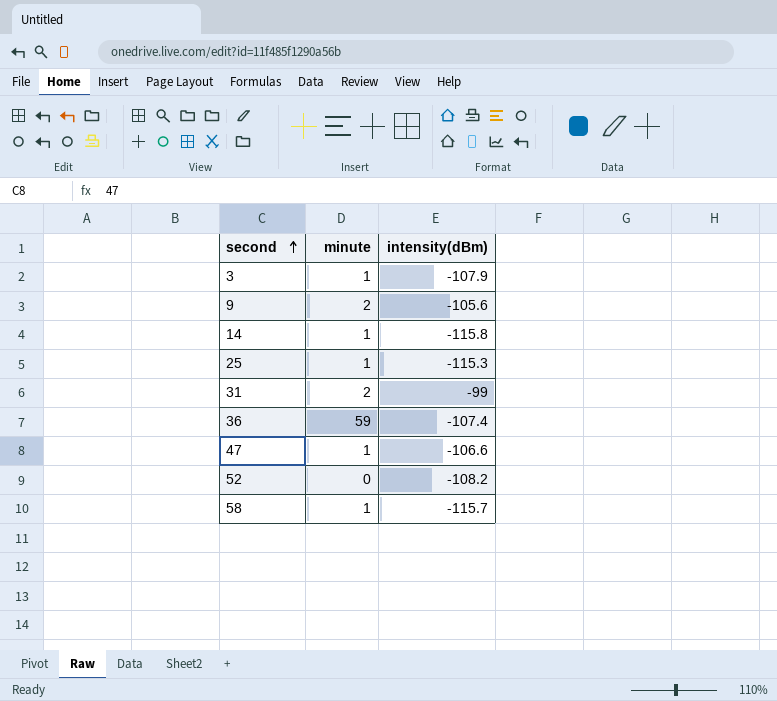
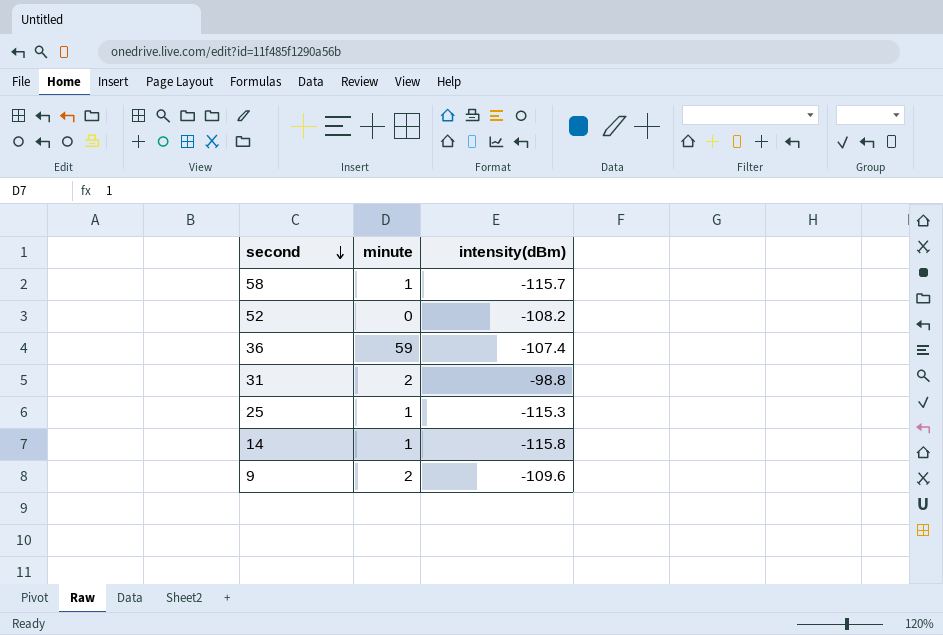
row order: second ascending -> second descending
row 3: 1 | -107.9 -> none
row 47: 1 | -106.6 -> none
31 | intensity(dBm): -99 -> -98.8
9 | intensity(dBm): -105.6 -> -109.6

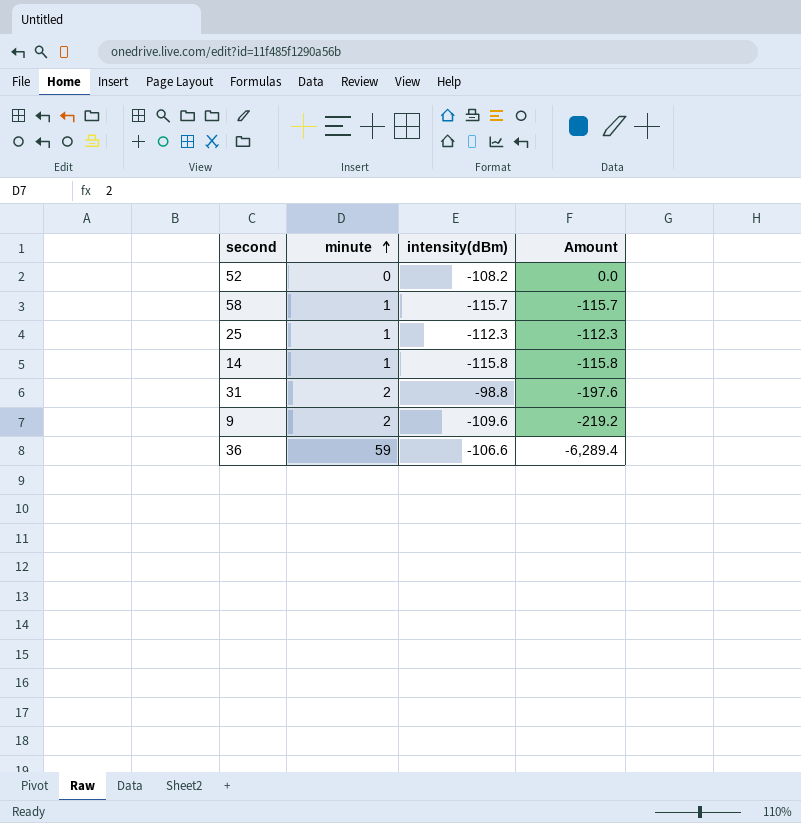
row order: second descending -> minute ascending
column Amount | formula: none -> [minute] * [intensity(dBm)]
25 | intensity(dBm): -115.3 -> -112.3
36 | intensity(dBm): -107.4 -> -106.6

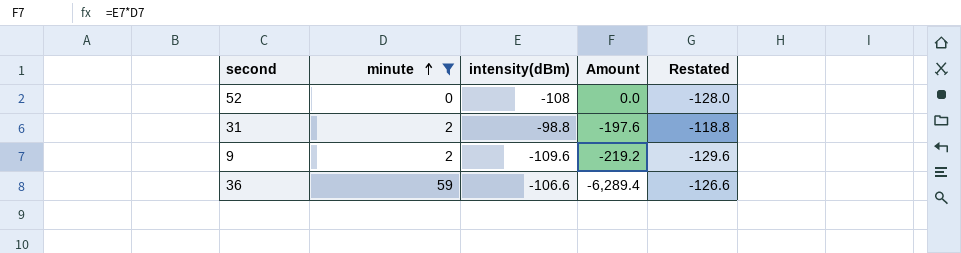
filter: none -> minute != 1
column Restated | formula: none -> [intensity(dBm)] - 20
52 | intensity(dBm): -108.2 -> -108

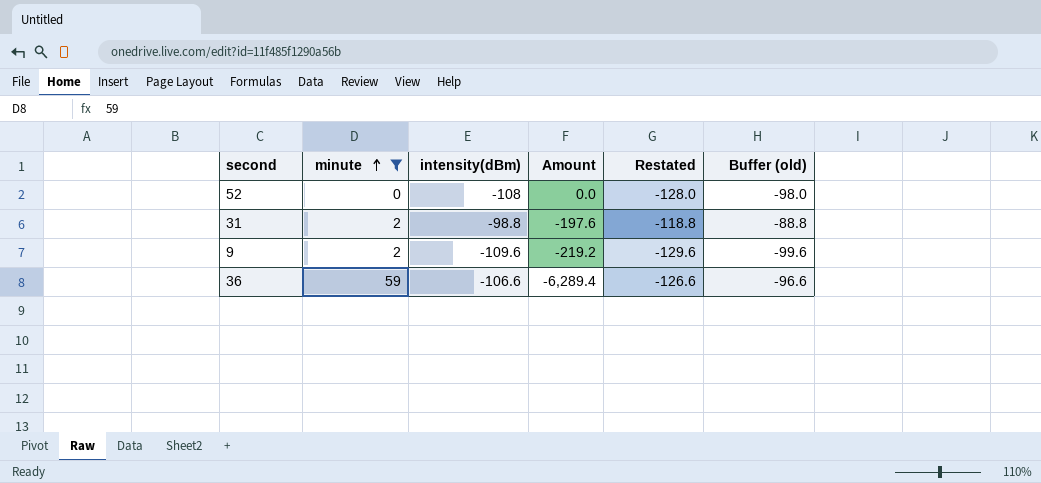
column Buffer (old) | formula: none -> [intensity(dBm)] + 10

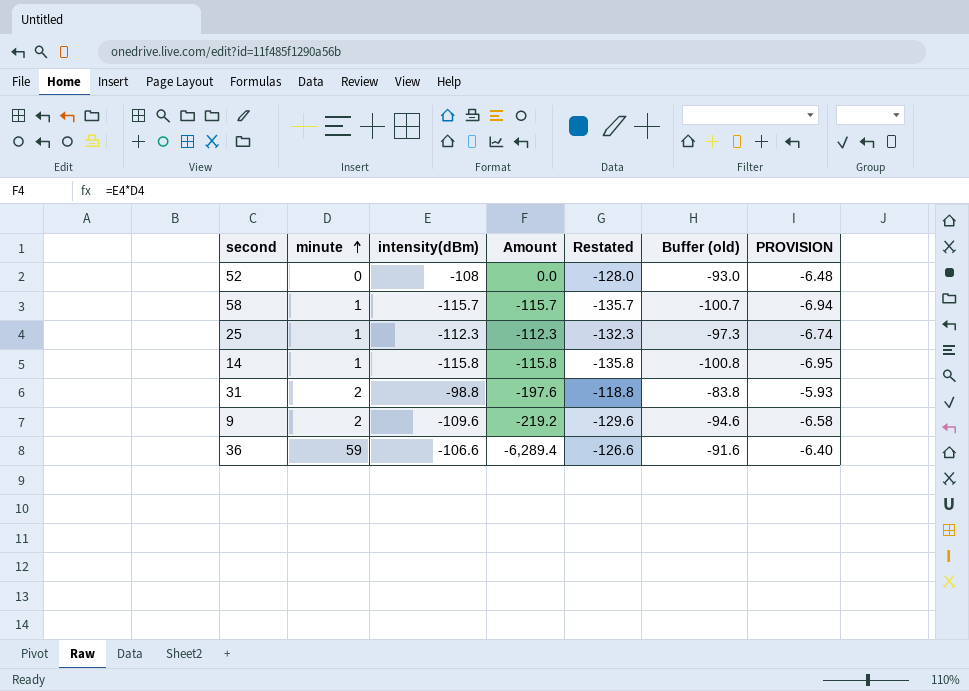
filter: minute != 1 -> none
column Buffer (old) | formula: [intensity(dBm)] + 10 -> [intensity(dBm)] + 15
column PROVISION | formula: none -> [intensity(dBm)] * 0.06

